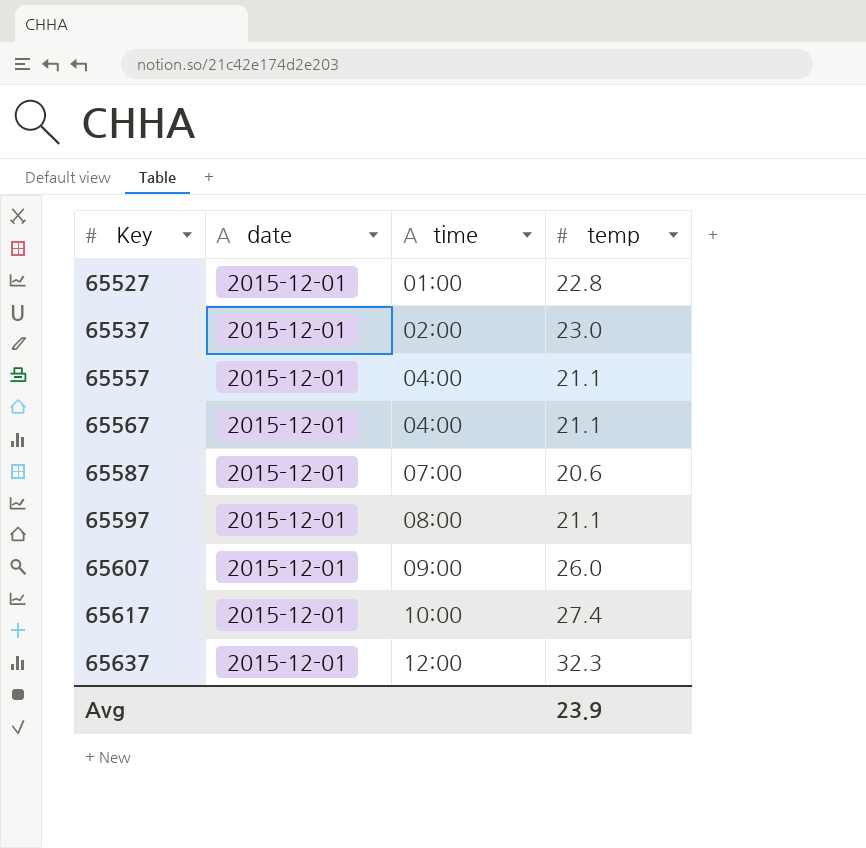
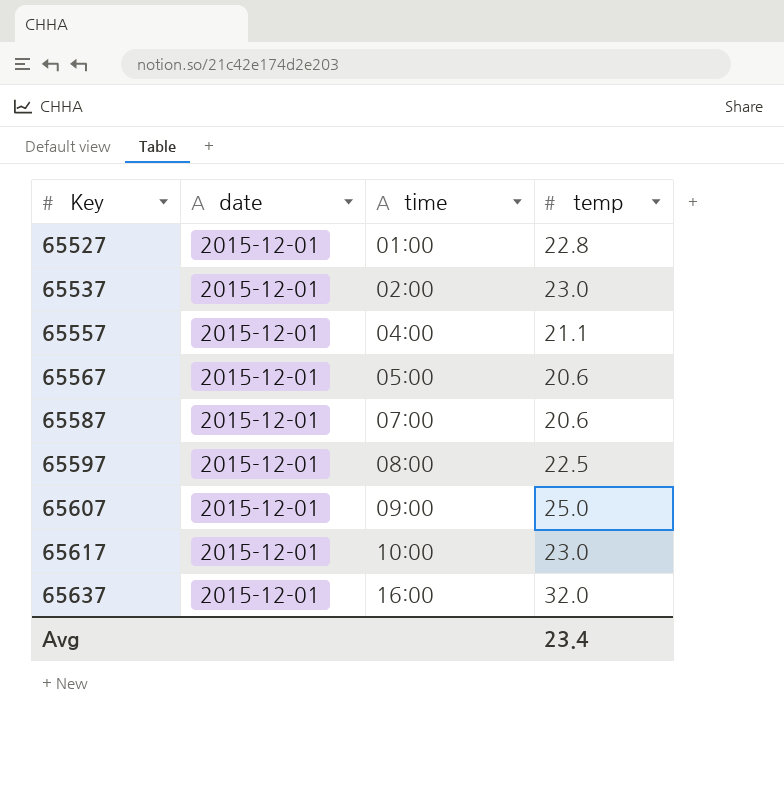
65567 | time: 04:00 -> 05:00
65567 | temp: 21.1 -> 20.6
65597 | temp: 21.1 -> 22.5
65607 | temp: 26.0 -> 25.0
65617 | temp: 27.4 -> 23.0
65637 | time: 12:00 -> 16:00
65637 | temp: 32.3 -> 32.0
Avg | temp: 23.9 -> 23.4

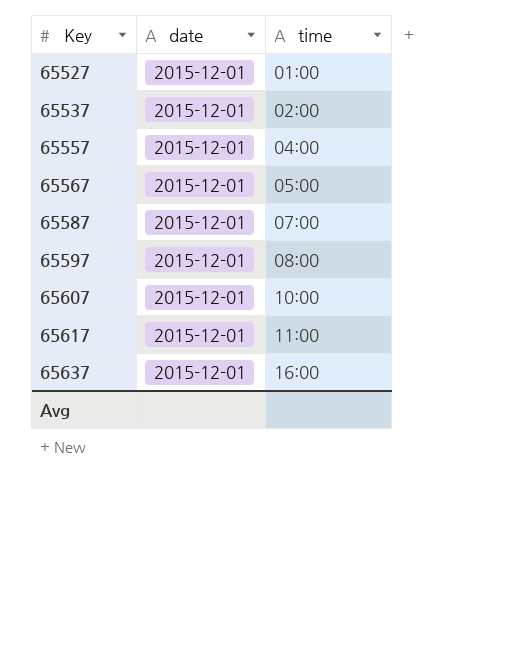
column temp | position: 4 -> none
65607 | time: 09:00 -> 10:00
65617 | time: 10:00 -> 11:00

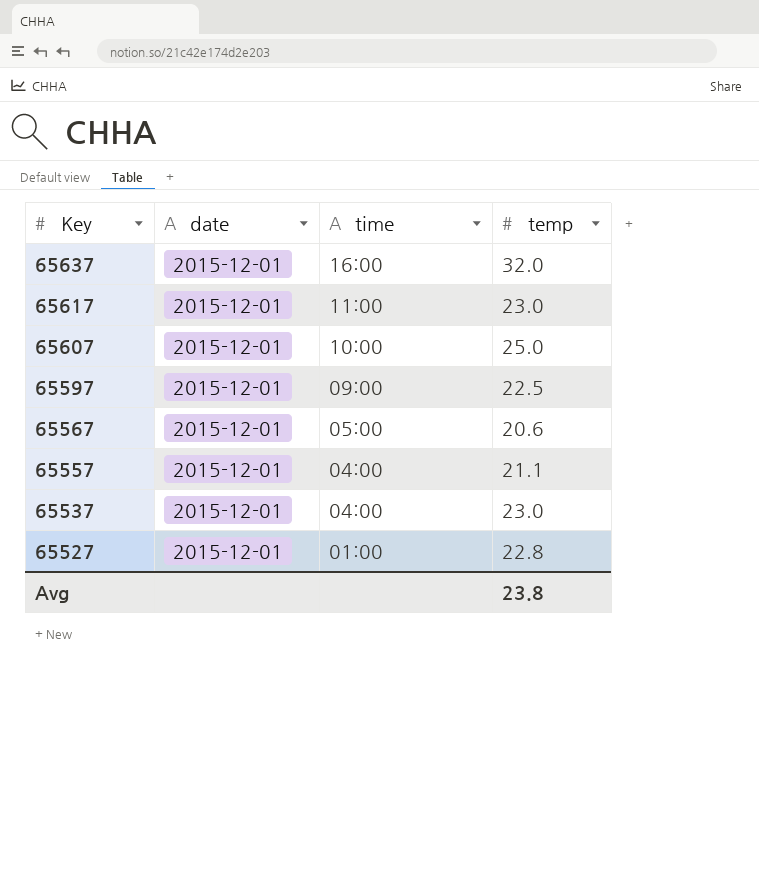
row order: Key ascending -> Key descending
column temp | position: none -> 4
row 65587: 2015-12-01 | 07:00 -> none
65597 | time: 08:00 -> 09:00
65537 | time: 02:00 -> 04:00

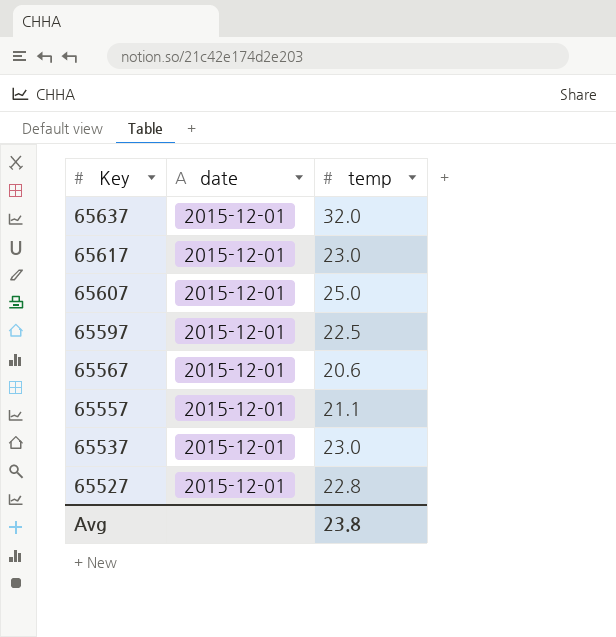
column time | position: 3 -> none

